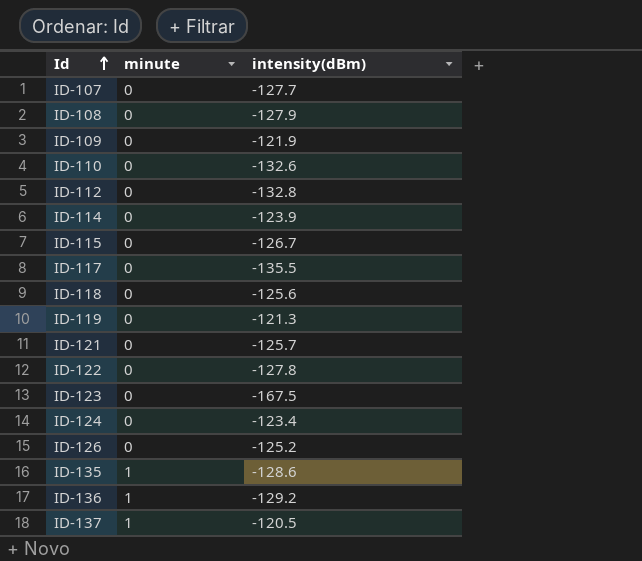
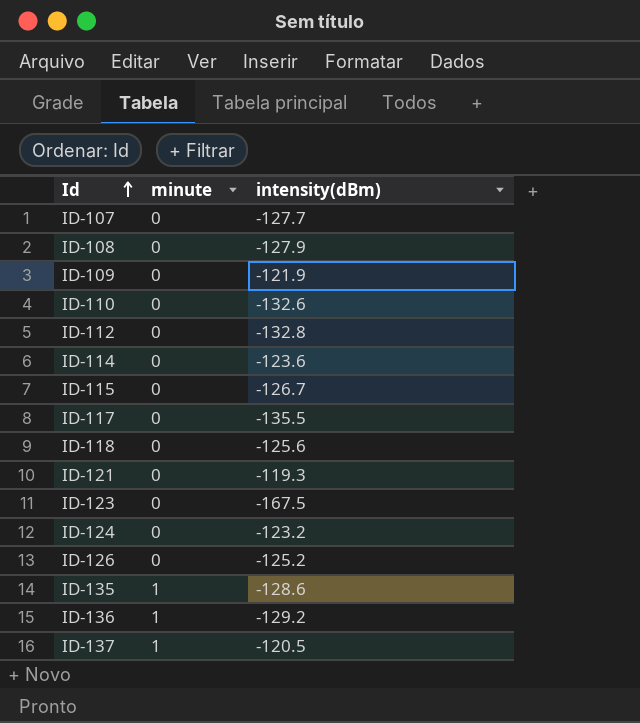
row ID-119: 0 | -121.3 -> none
row ID-122: 0 | -127.8 -> none
ID-114 | intensity(dBm): -123.9 -> -123.6
ID-121 | intensity(dBm): -125.7 -> -119.3
ID-124 | intensity(dBm): -123.4 -> -123.2

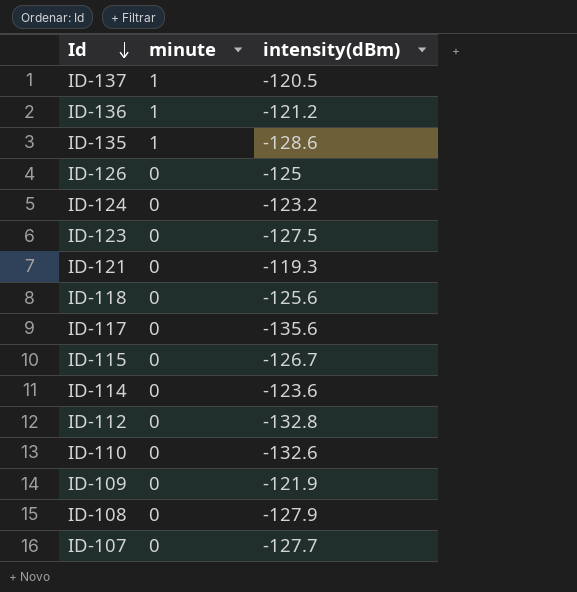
row order: Id ascending -> Id descending
ID-136 | intensity(dBm): -129.2 -> -121.2
ID-126 | intensity(dBm): -125.2 -> -125
ID-123 | intensity(dBm): -167.5 -> -127.5
ID-117 | intensity(dBm): -135.5 -> -135.6

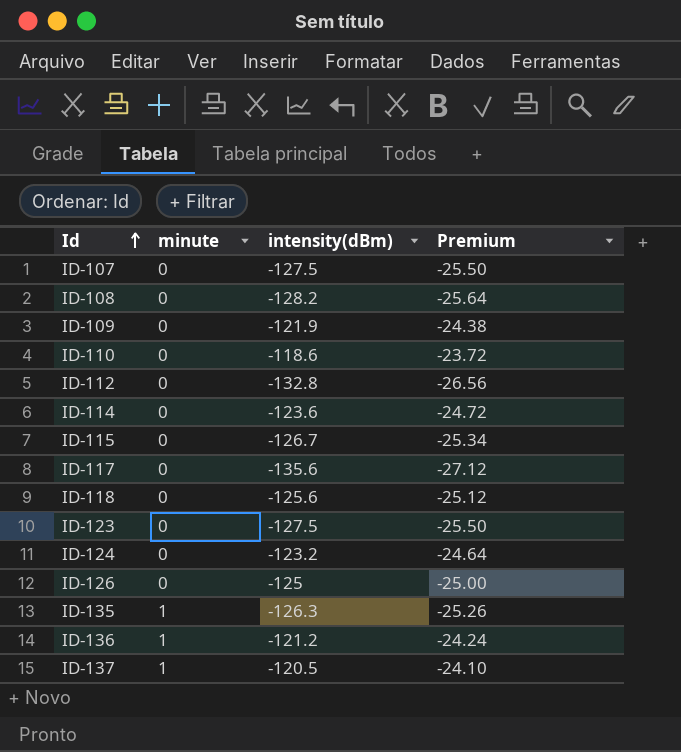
row order: Id descending -> Id ascending
column Premium | formula: none -> [intensity(dBm)] * 0.2
row ID-121: 0 | -119.3 -> none
ID-107 | intensity(dBm): -127.7 -> -127.5
ID-108 | intensity(dBm): -127.9 -> -128.2
ID-110 | intensity(dBm): -132.6 -> -118.6
ID-135 | intensity(dBm): -128.6 -> -126.3

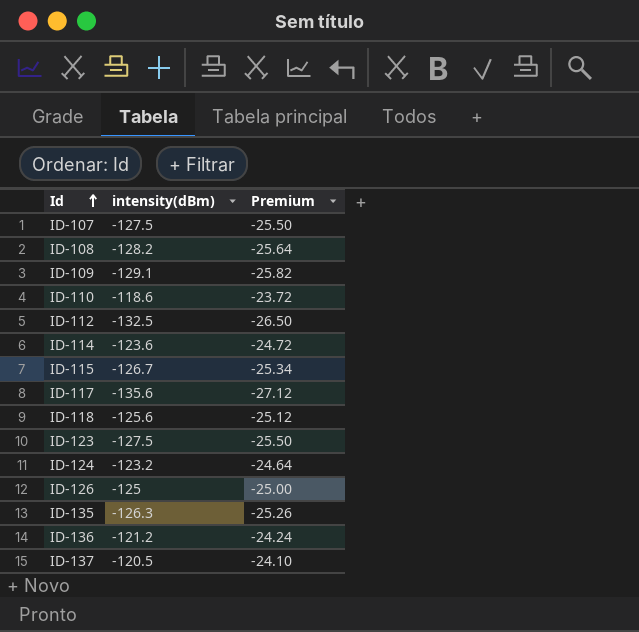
column minute | position: 2 -> none
ID-109 | intensity(dBm): -121.9 -> -129.1
ID-109 | Premium: -24.38 -> -25.82
ID-112 | intensity(dBm): -132.8 -> -132.5
ID-112 | Premium: -26.56 -> -26.50

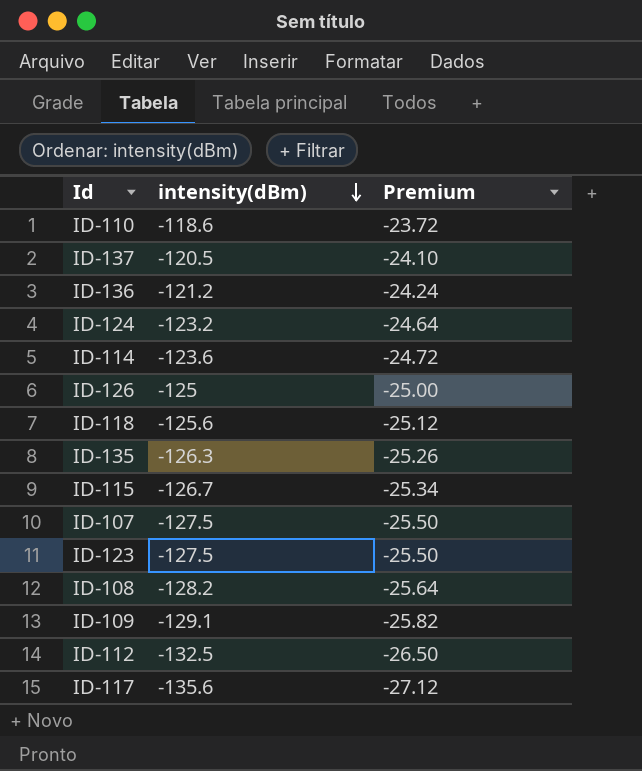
row order: Id ascending -> intensity(dBm) descending

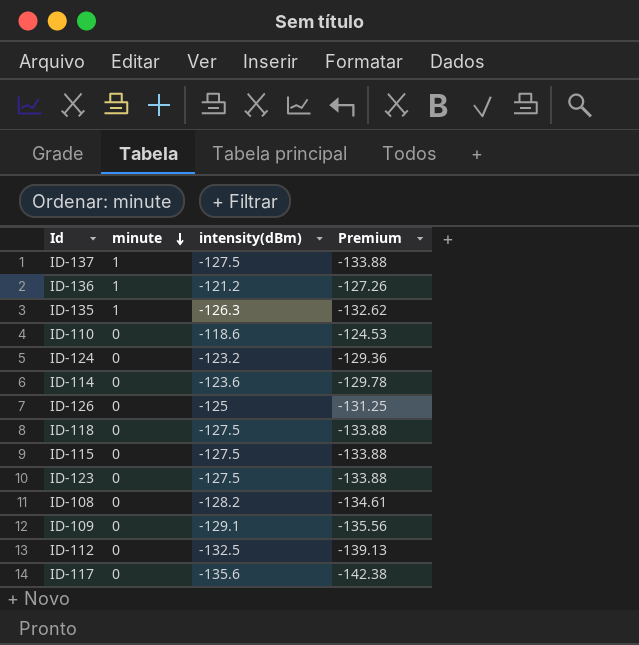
row order: intensity(dBm) descending -> minute descending
column minute | position: none -> 2
column Premium | formula: [intensity(dBm)] * 0.2 -> [intensity(dBm)] * 1.05
row ID-107: -127.5 | -25.50 -> none
ID-137 | intensity(dBm): -120.5 -> -127.5
ID-118 | intensity(dBm): -125.6 -> -127.5
ID-115 | intensity(dBm): -126.7 -> -127.5

